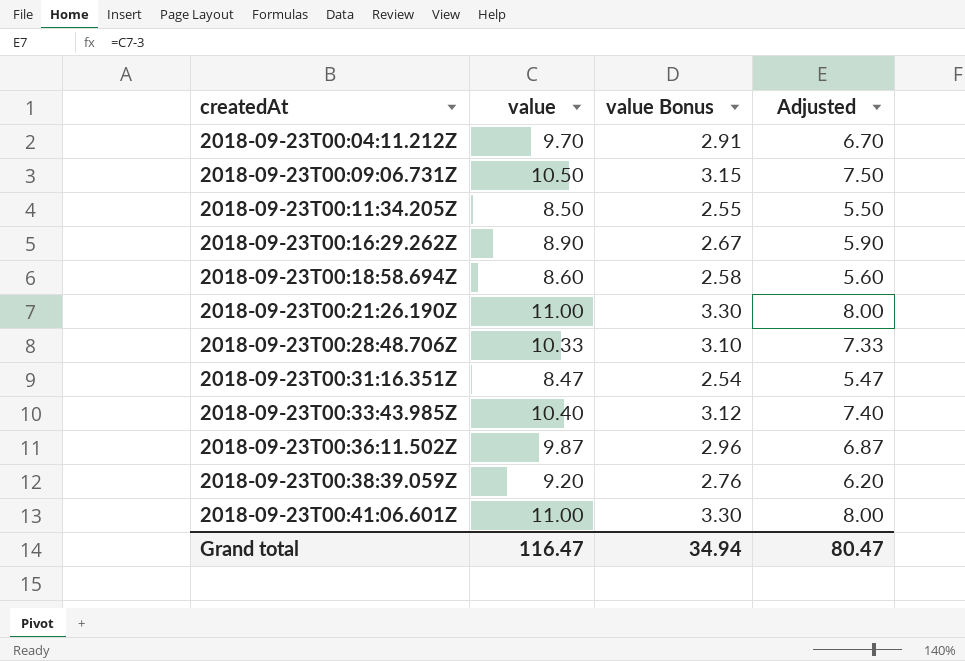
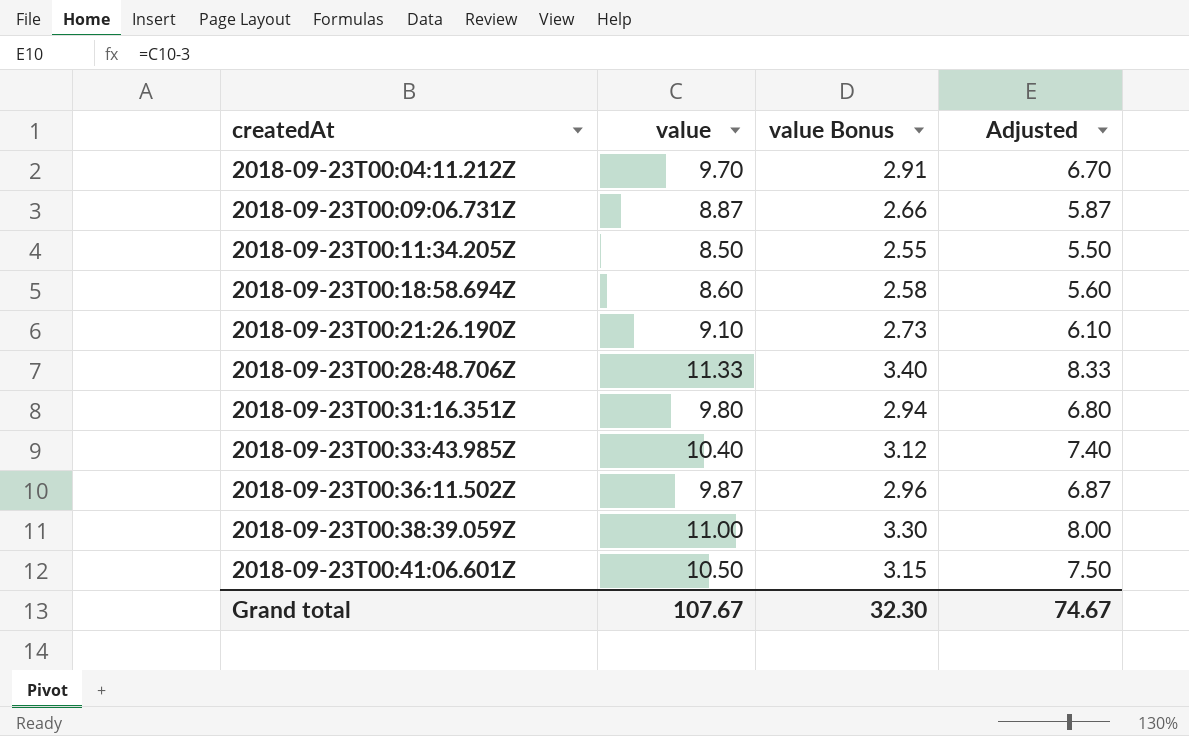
row 2018-09-23T00:16:29.262Z: 8.90 | 2.67 | 5.90 -> none
2018-09-23T00:09:06.731Z | value: 10.50 -> 8.87
2018-09-23T00:09:06.731Z | value Bonus: 3.15 -> 2.66
2018-09-23T00:09:06.731Z | Adjusted: 7.50 -> 5.87
2018-09-23T00:21:26.190Z | value: 11.00 -> 9.10
2018-09-23T00:21:26.190Z | value Bonus: 3.30 -> 2.73
2018-09-23T00:21:26.190Z | Adjusted: 8.00 -> 6.10
2018-09-23T00:28:48.706Z | value: 10.33 -> 11.33
2018-09-23T00:28:48.706Z | value Bonus: 3.10 -> 3.40
2018-09-23T00:28:48.706Z | Adjusted: 7.33 -> 8.33
2018-09-23T00:31:16.351Z | value: 8.47 -> 9.80
2018-09-23T00:31:16.351Z | value Bonus: 2.54 -> 2.94
2018-09-23T00:31:16.351Z | Adjusted: 5.47 -> 6.80
2018-09-23T00:38:39.059Z | value: 9.20 -> 11.00
2018-09-23T00:38:39.059Z | value Bonus: 2.76 -> 3.30
2018-09-23T00:38:39.059Z | Adjusted: 6.20 -> 8.00
2018-09-23T00:41:06.601Z | value: 11.00 -> 10.50
2018-09-23T00:41:06.601Z | value Bonus: 3.30 -> 3.15
2018-09-23T00:41:06.601Z | Adjusted: 8.00 -> 7.50
Grand total | value: 116.47 -> 107.67
Grand total | value Bonus: 34.94 -> 32.30
Grand total | Adjusted: 80.47 -> 74.67

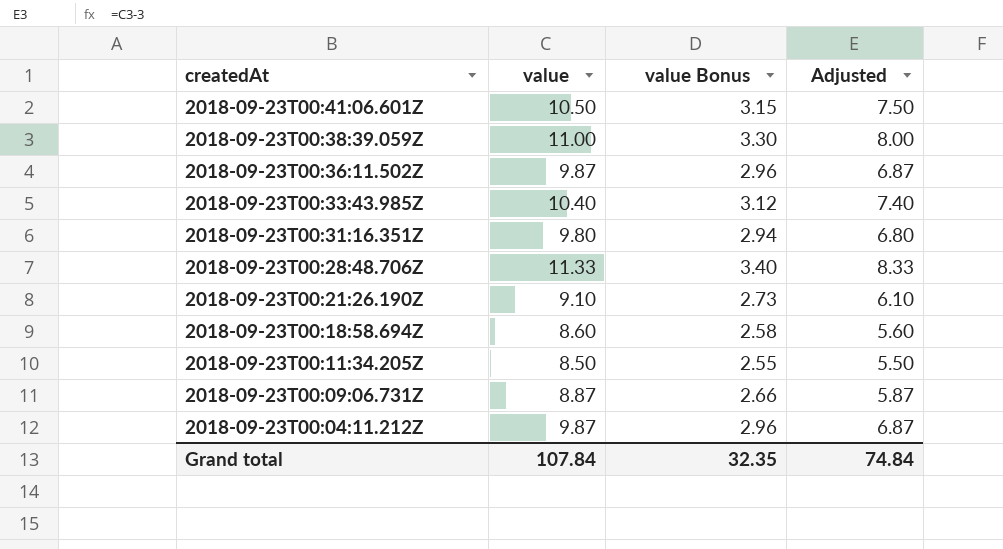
row order: createdAt ascending -> createdAt descending
2018-09-23T00:04:11.212Z | value: 9.70 -> 9.87
2018-09-23T00:04:11.212Z | value Bonus: 2.91 -> 2.96
2018-09-23T00:04:11.212Z | Adjusted: 6.70 -> 6.87
Grand total | value: 107.67 -> 107.84
Grand total | value Bonus: 32.30 -> 32.35
Grand total | Adjusted: 74.67 -> 74.84

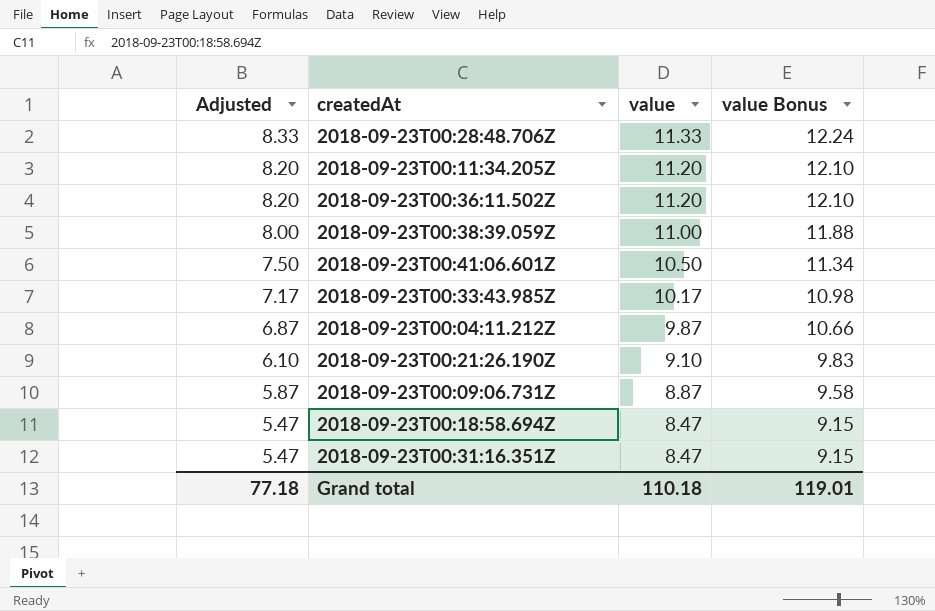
row order: createdAt descending -> Adjusted descending
column Adjusted | position: 4 -> 1
column value Bonus | formula: [value] * 0.3 -> [value] * 1.08
2018-09-23T00:11:34.205Z | Adjusted: 5.50 -> 8.20
2018-09-23T00:11:34.205Z | value: 8.50 -> 11.20
2018-09-23T00:36:11.502Z | Adjusted: 6.87 -> 8.20
2018-09-23T00:36:11.502Z | value: 9.87 -> 11.20
2018-09-23T00:33:43.985Z | Adjusted: 7.40 -> 7.17
2018-09-23T00:33:43.985Z | value: 10.40 -> 10.17
2018-09-23T00:18:58.694Z | Adjusted: 5.60 -> 5.47
2018-09-23T00:18:58.694Z | value: 8.60 -> 8.47
2018-09-23T00:31:16.351Z | Adjusted: 6.80 -> 5.47
2018-09-23T00:31:16.351Z | value: 9.80 -> 8.47
Grand total | Adjusted: 74.84 -> 77.18
Grand total | value: 107.84 -> 110.18
Grand total | value Bonus: 32.35 -> 119.01

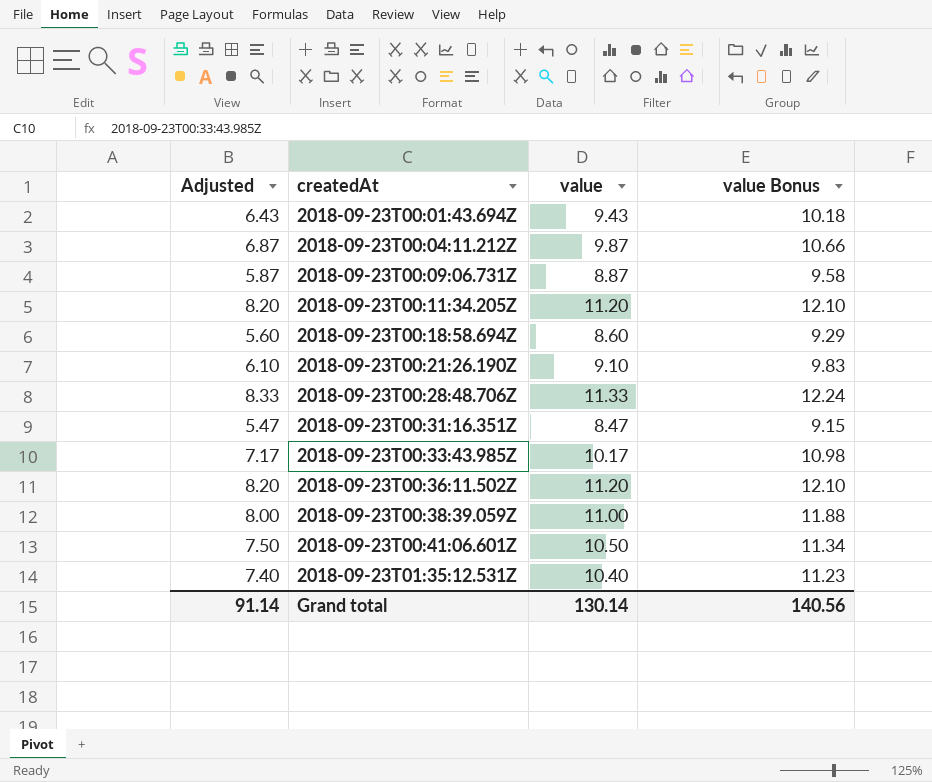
row order: Adjusted descending -> createdAt ascending
row 2018-09-23T00:01:43.694Z: none -> 6.43 | 9.43 | 10.18
2018-09-23T00:18:58.694Z | Adjusted: 5.47 -> 5.60
2018-09-23T00:18:58.694Z | value: 8.47 -> 8.60
2018-09-23T00:18:58.694Z | value Bonus: 9.15 -> 9.29
row 2018-09-23T01:35:12.531Z: none -> 7.40 | 10.40 | 11.23
Grand total | Adjusted: 77.18 -> 91.14
Grand total | value: 110.18 -> 130.14
Grand total | value Bonus: 119.01 -> 140.56

